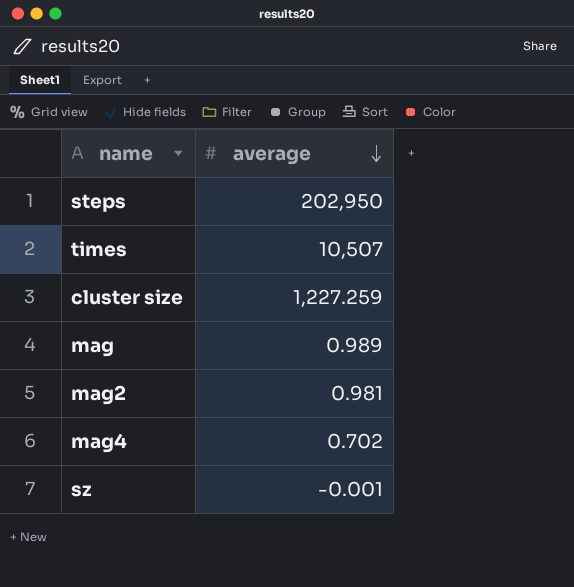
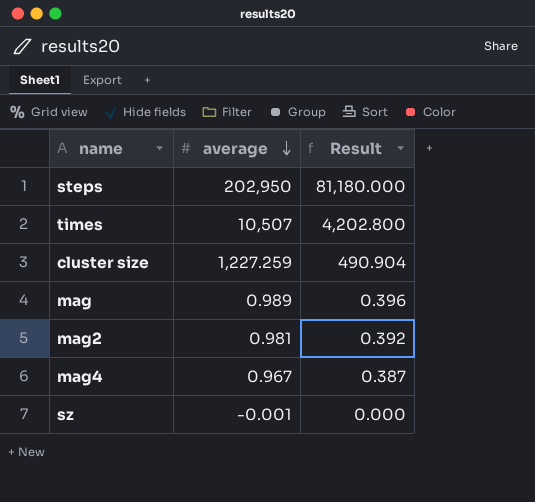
column Result | formula: none -> [average] * 0.4
mag4 | average: 0.702 -> 0.967

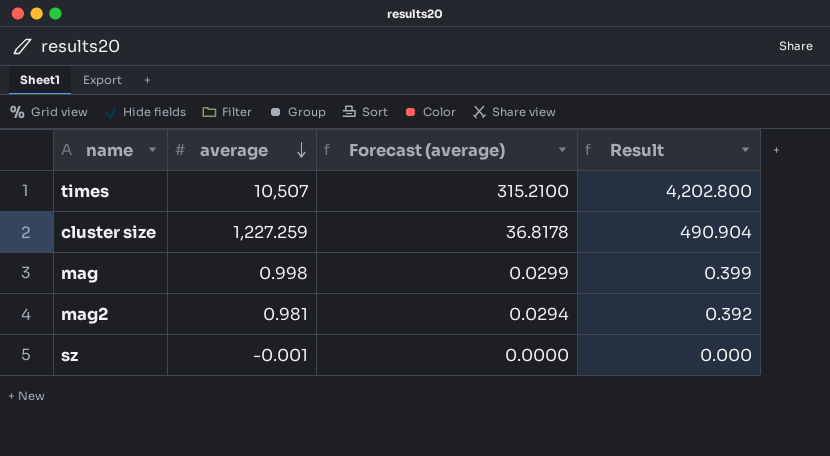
column Forecast (average) | formula: none -> [average] * 0.03
row steps: 202,950 | 81,180.000 -> none
row mag4: 0.967 | 0.387 -> none
mag | average: 0.989 -> 0.998
mag | Result: 0.396 -> 0.399

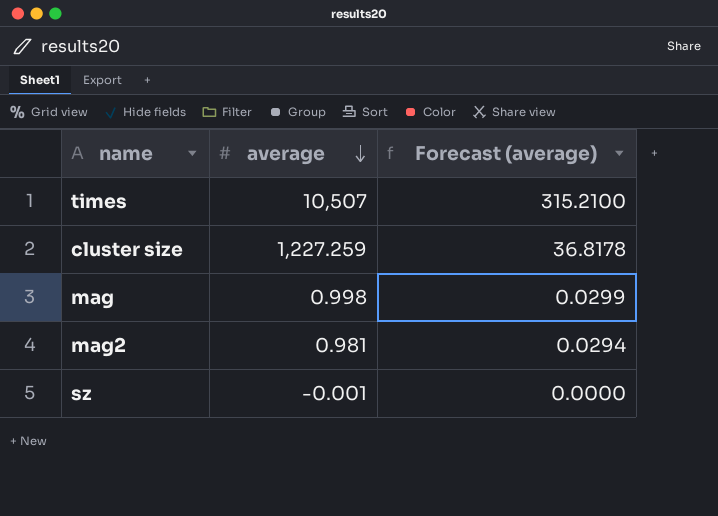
column Result | formula: [average] * 0.4 -> none

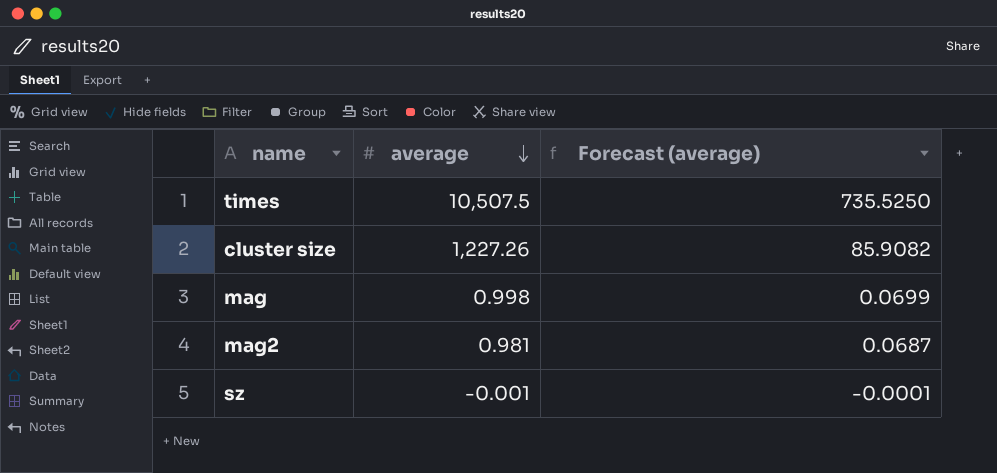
column Forecast (average) | formula: [average] * 0.03 -> [average] * 0.07
times | average: 10,507 -> 10,507.5
cluster size | average: 1,227.259 -> 1,227.26

